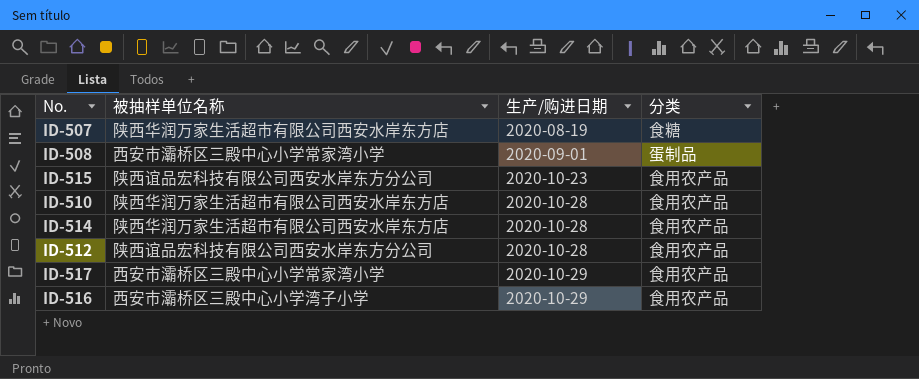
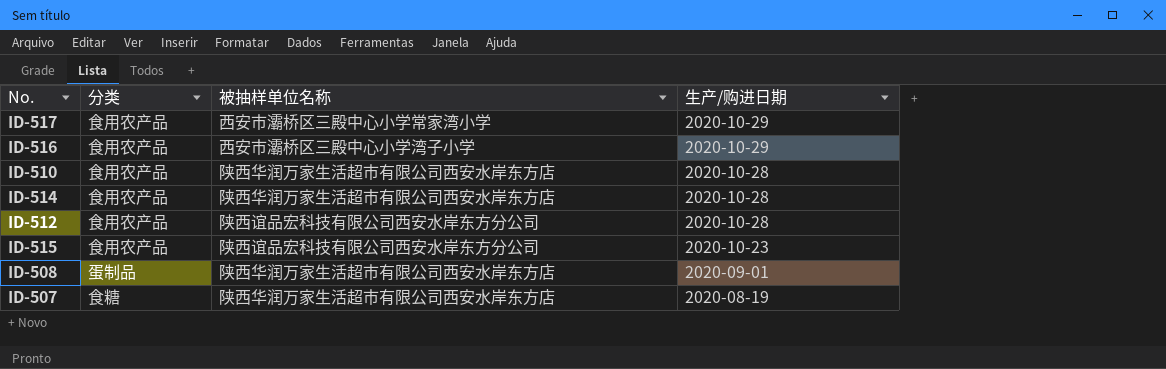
row order: 生产/购进日期 ascending -> 生产/购进日期 descending
column 分类 | position: 4 -> 2
ID-508 | 被抽样单位名称: 西安市灞桥区三殿中心小学常家湾小学 -> 陕西华润万家生活超市有限公司西安水岸东方店

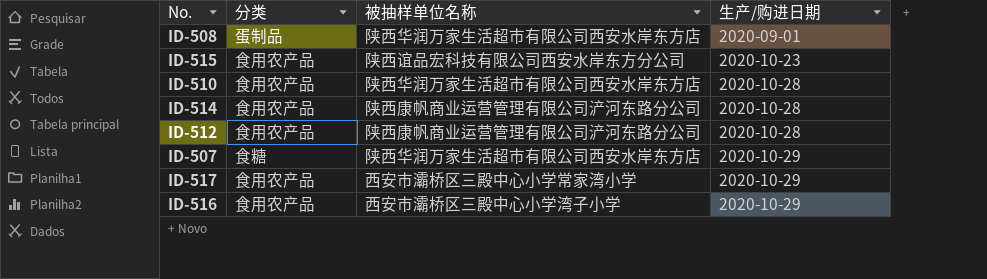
row order: 生产/购进日期 descending -> 生产/购进日期 ascending
ID-514 | 被抽样单位名称: 陕西华润万家生活超市有限公司西安水岸东方店 -> 陕西康帆商业运营管理有限公司浐河东路分公司
ID-512 | 被抽样单位名称: 陕西谊品宏科技有限公司西安水岸东方分公司 -> 陕西康帆商业运营管理有限公司浐河东路分公司
ID-507 | 生产/购进日期: 2020-08-19 -> 2020-10-29

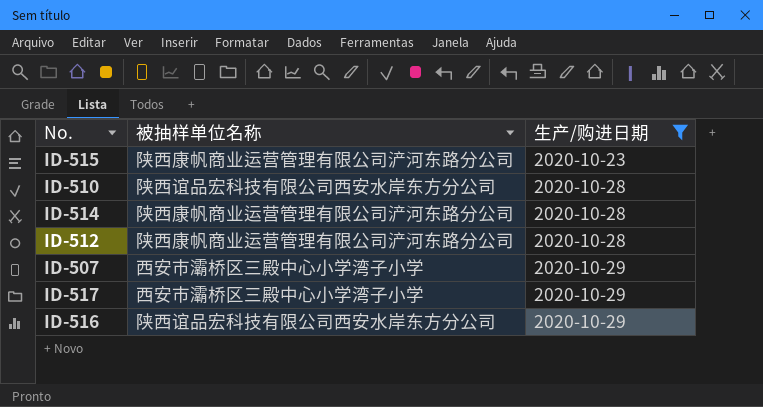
filter: none -> 生产/购进日期 != 2020-09-01
column 分类 | position: 2 -> none
ID-515 | 被抽样单位名称: 陕西谊品宏科技有限公司西安水岸东方分公司 -> 陕西康帆商业运营管理有限公司浐河东路分公司
ID-510 | 被抽样单位名称: 陕西华润万家生活超市有限公司西安水岸东方店 -> 陕西谊品宏科技有限公司西安水岸东方分公司
ID-507 | 被抽样单位名称: 陕西华润万家生活超市有限公司西安水岸东方店 -> 西安市灞桥区三殿中心小学湾子小学
ID-517 | 被抽样单位名称: 西安市灞桥区三殿中心小学常家湾小学 -> 西安市灞桥区三殿中心小学湾子小学
ID-516 | 被抽样单位名称: 西安市灞桥区三殿中心小学湾子小学 -> 陕西谊品宏科技有限公司西安水岸东方分公司

